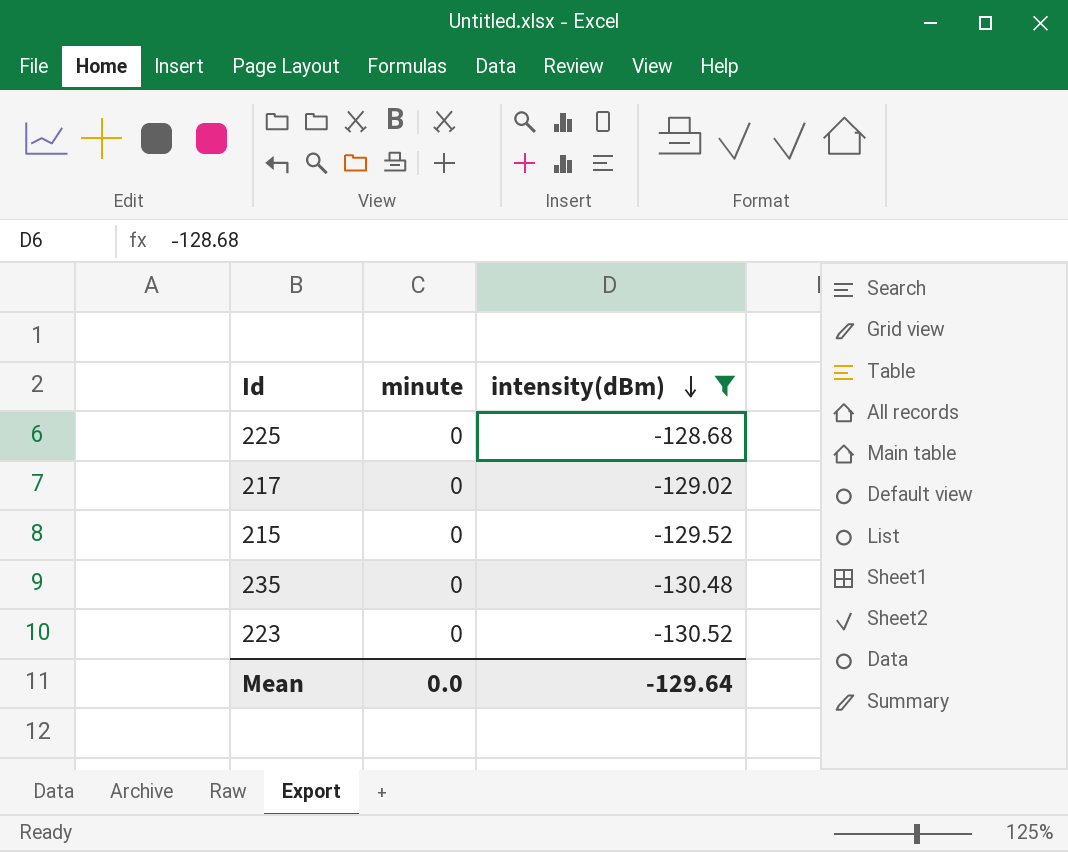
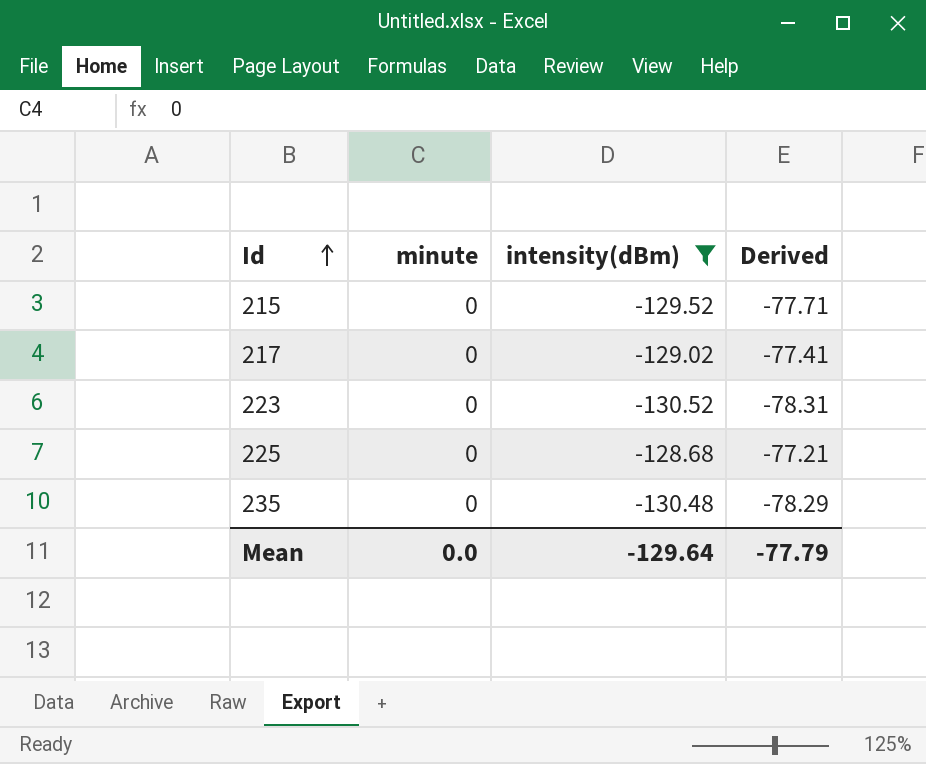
row order: intensity(dBm) descending -> Id ascending
column Derived | formula: none -> [intensity(dBm)] * 0.6

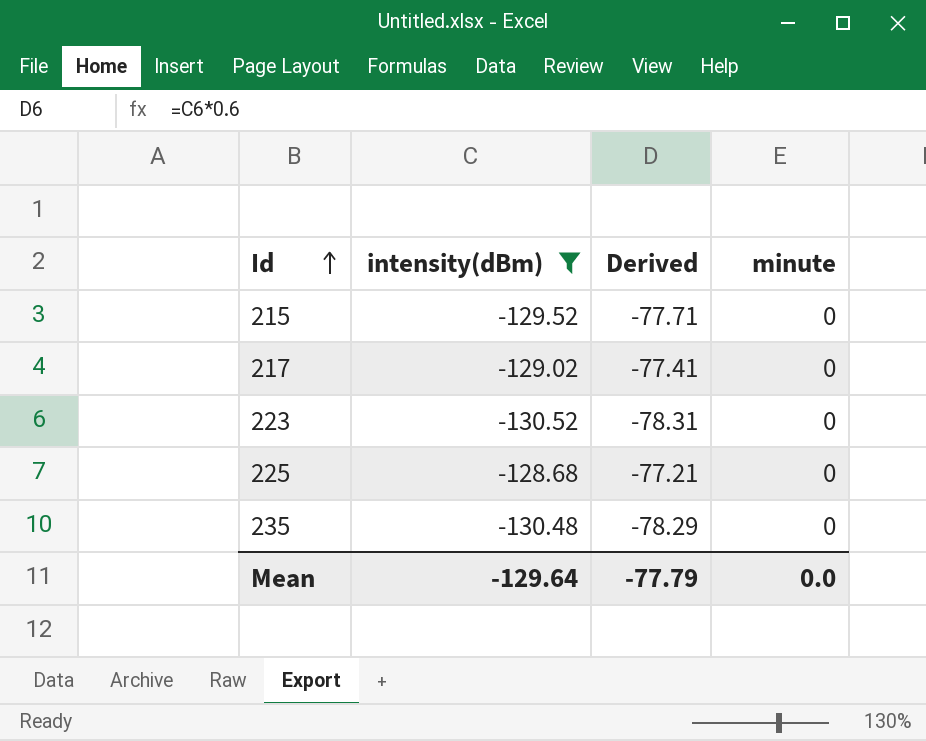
column minute | position: 2 -> 4

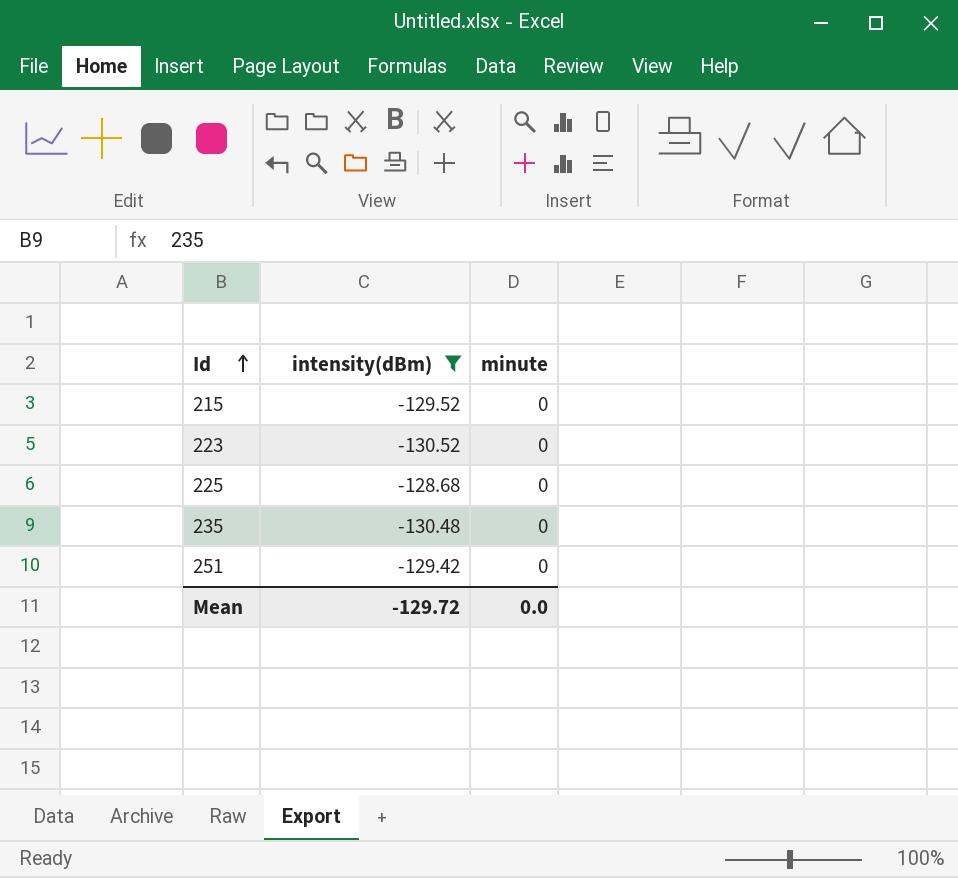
column Derived | formula: [intensity(dBm)] * 0.6 -> none
row 217: -129.02 | -77.41 | 0 -> none
row 251: none -> -129.42 | 0
Mean | intensity(dBm): -129.64 -> -129.72

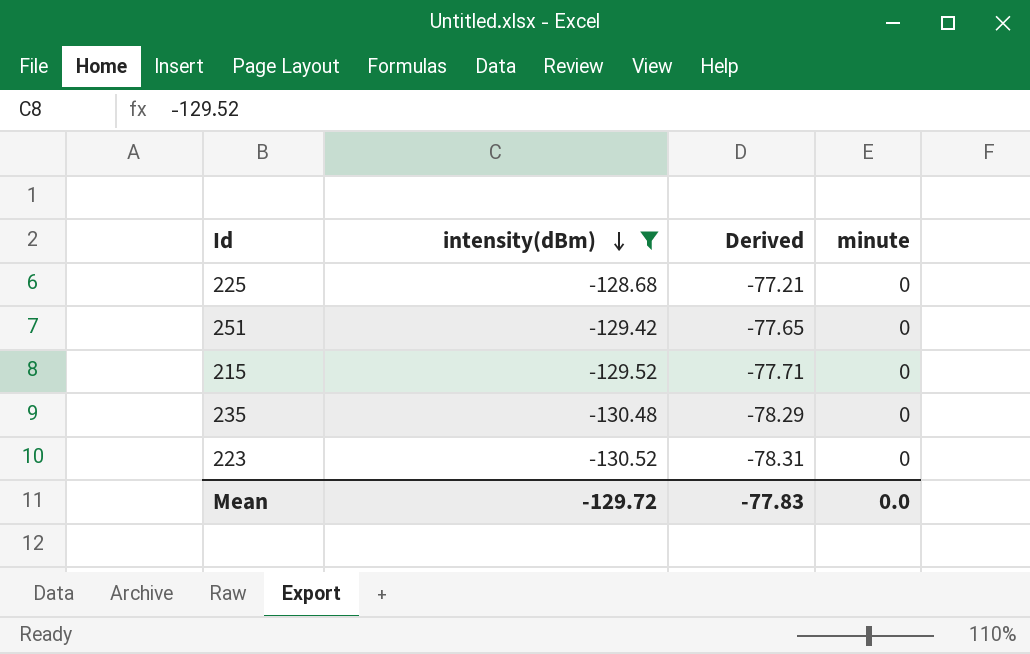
row order: Id ascending -> intensity(dBm) descending
column Derived | formula: none -> [intensity(dBm)] * 0.6

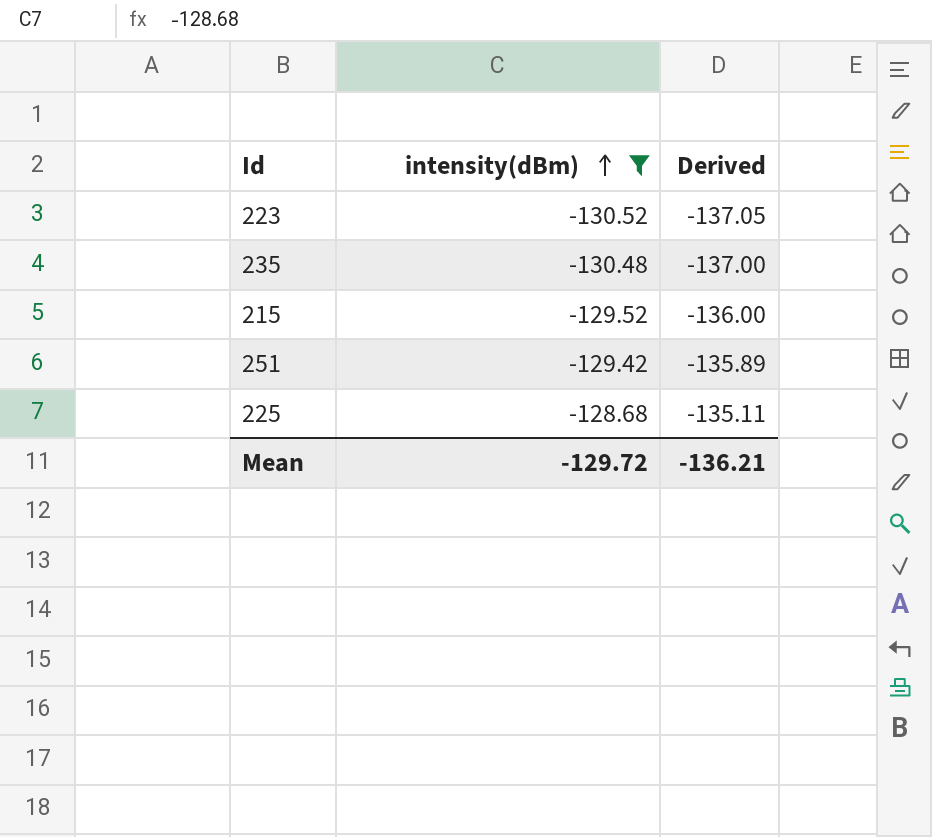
row order: intensity(dBm) descending -> intensity(dBm) ascending
column minute | position: 4 -> none
column Derived | formula: [intensity(dBm)] * 0.6 -> [intensity(dBm)] * 1.05
Mean | Derived: -77.83 -> -136.21

